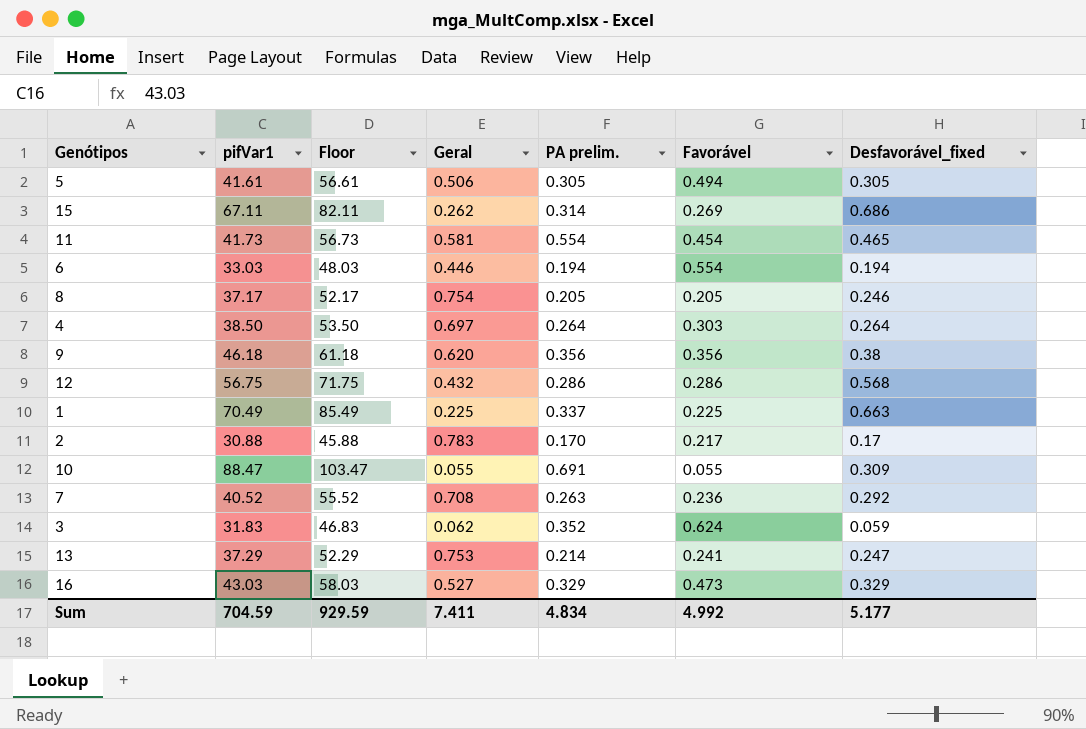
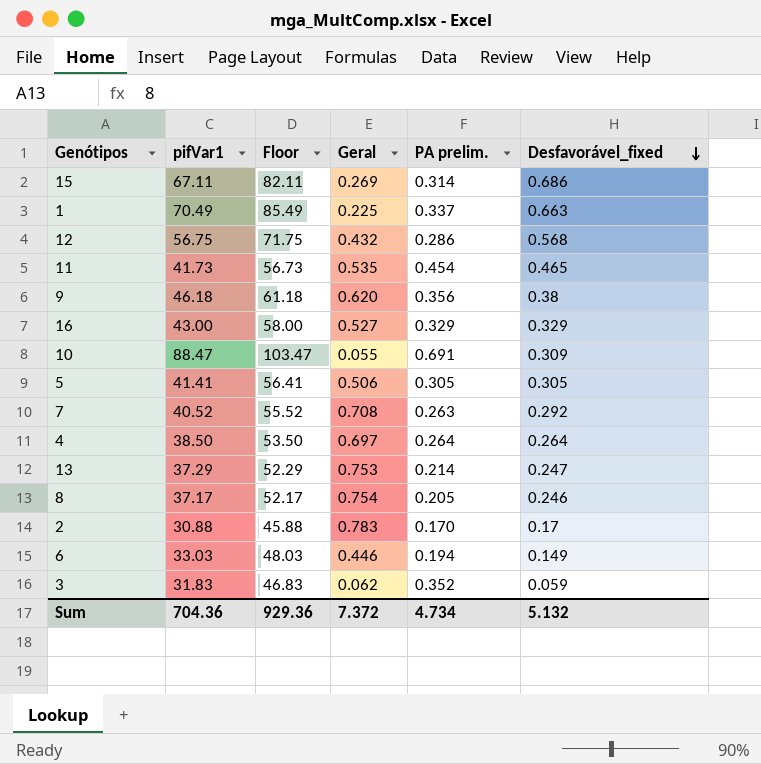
row order: none -> Desfavorável_fixed descending
column Favorável | position: 6 -> none
15 | Geral: 0.262 -> 0.269
11 | Geral: 0.581 -> 0.535
11 | PA prelim.: 0.554 -> 0.454
16 | pifVar1: 43.03 -> 43.00
16 | Floor: 58.03 -> 58.00
5 | pifVar1: 41.61 -> 41.41
5 | Floor: 56.61 -> 56.41
6 | Desfavorável_fixed: 0.194 -> 0.149
Sum | pifVar1: 704.59 -> 704.36
Sum | Floor: 929.59 -> 929.36
Sum | Geral: 7.411 -> 7.372
Sum | PA prelim.: 4.834 -> 4.734
Sum | Desfavorável_fixed: 5.177 -> 5.132

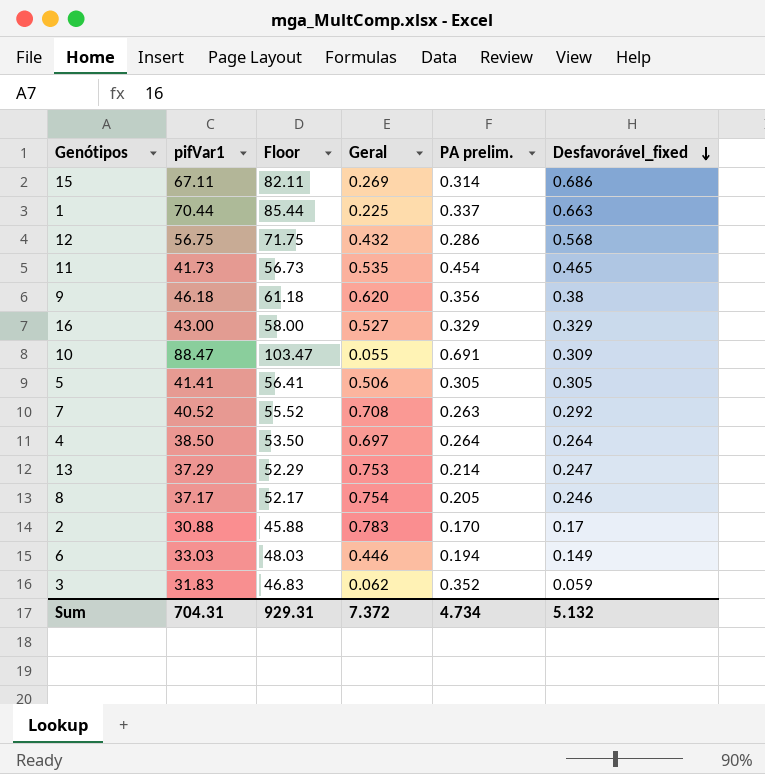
1 | pifVar1: 70.49 -> 70.44
1 | Floor: 85.49 -> 85.44
Sum | pifVar1: 704.36 -> 704.31
Sum | Floor: 929.36 -> 929.31

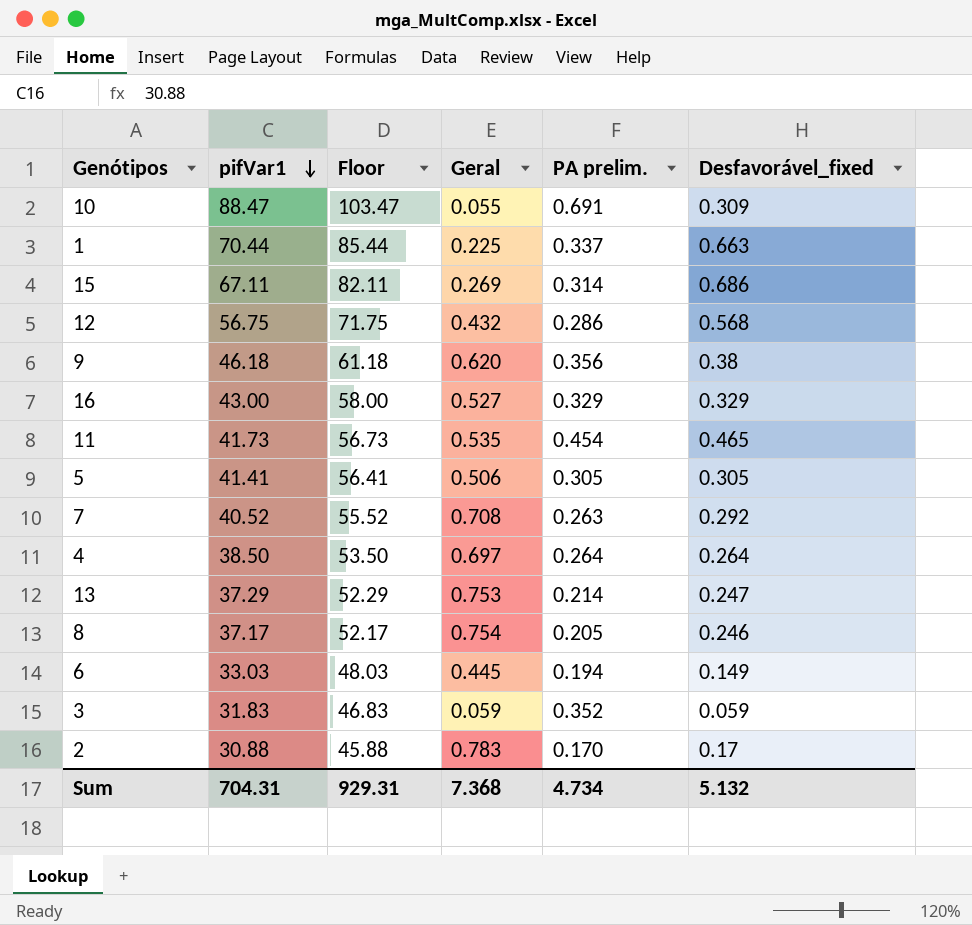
row order: Desfavorável_fixed descending -> pifVar1 descending
6 | Geral: 0.446 -> 0.445
3 | Geral: 0.062 -> 0.059
Sum | Geral: 7.372 -> 7.368

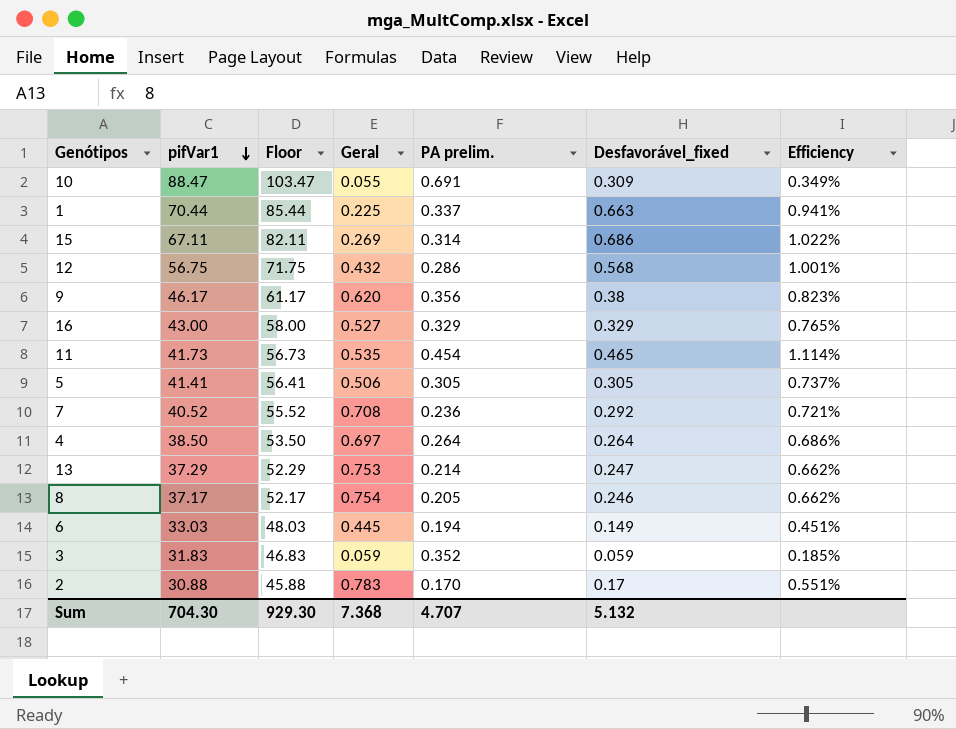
column Efficiency | formula: none -> [Desfavorável_fixed] / [pifVar1]
9 | pifVar1: 46.18 -> 46.17
9 | Floor: 61.18 -> 61.17
7 | PA prelim.: 0.263 -> 0.236
Sum | pifVar1: 704.31 -> 704.30
Sum | Floor: 929.31 -> 929.30
Sum | PA prelim.: 4.734 -> 4.707

